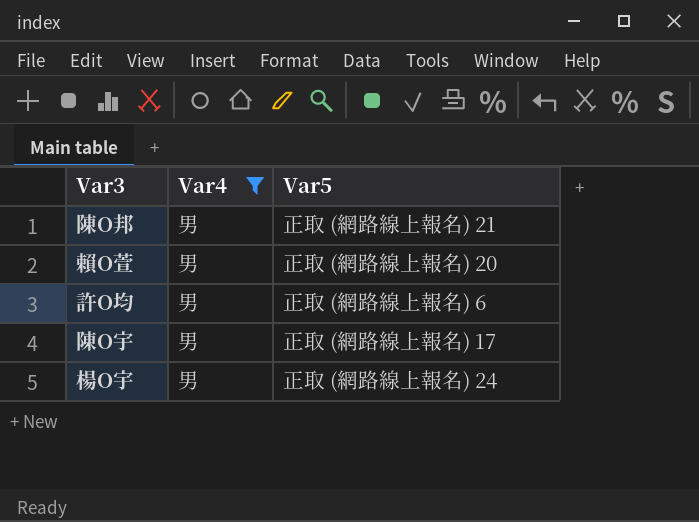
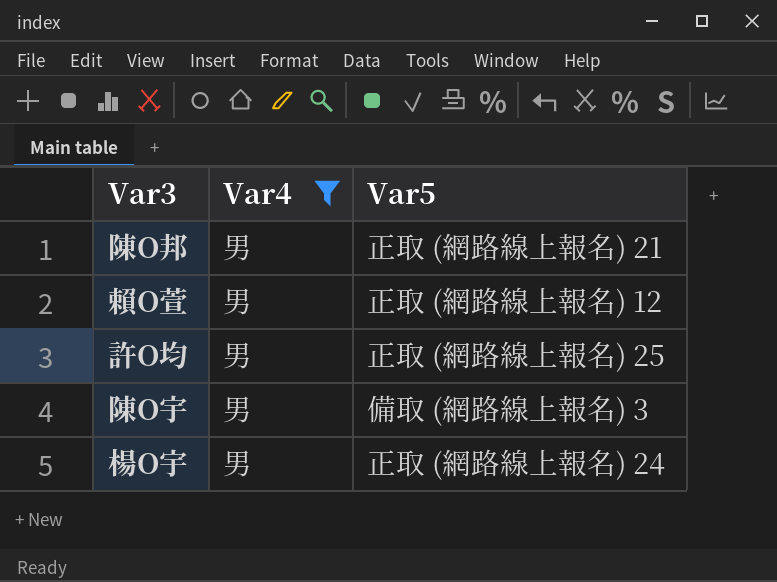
賴O萱 | Var5: 正取 (網路線上報名) 20 -> 正取 (網路線上報名) 12
許O均 | Var5: 正取 (網路線上報名) 6 -> 正取 (網路線上報名) 25
陳O宇 | Var5: 正取 (網路線上報名) 17 -> 備取 (網路線上報名) 3

